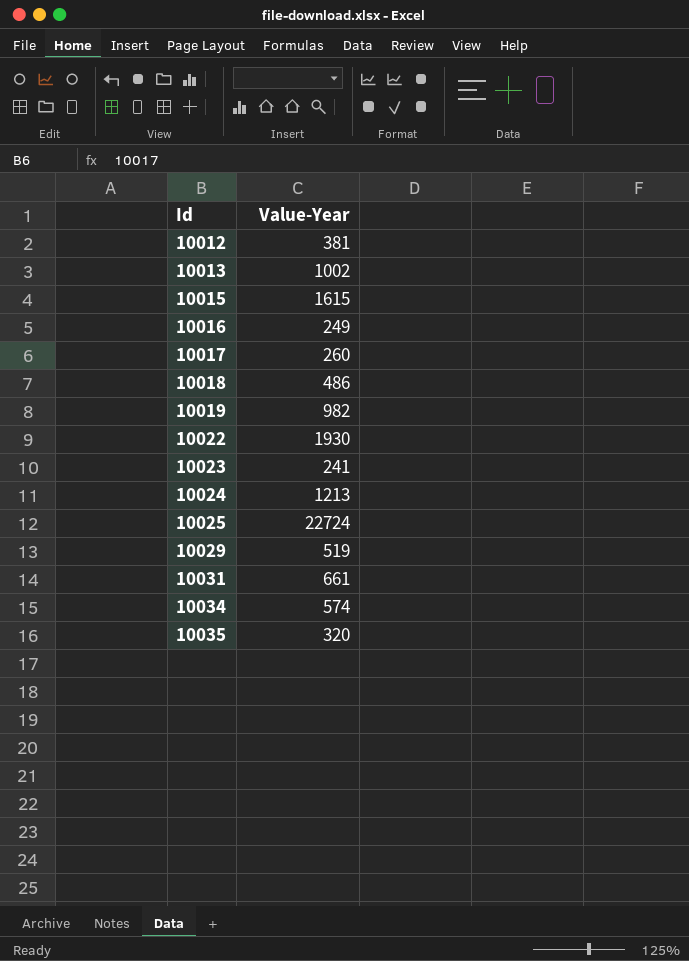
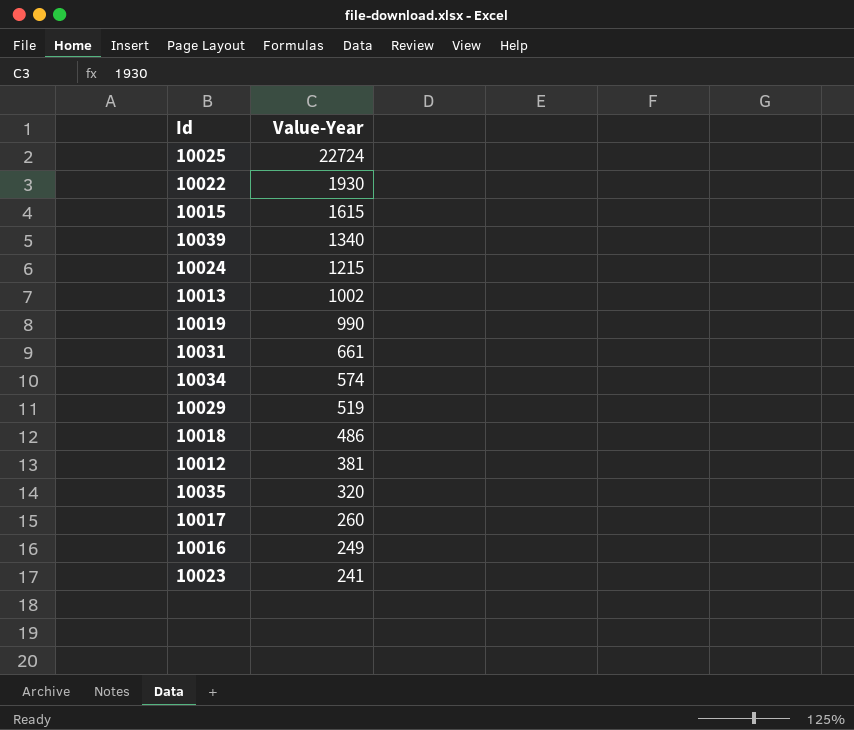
row order: Id ascending -> Value-Year descending
row 10039: none -> 1340
10024 | Value-Year: 1213 -> 1215
10019 | Value-Year: 982 -> 990

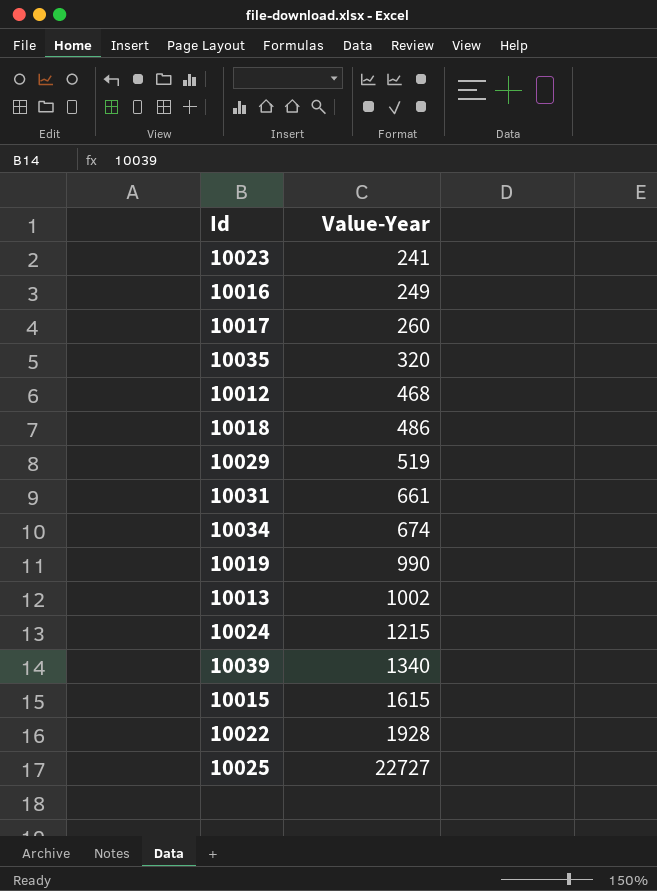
row order: Value-Year descending -> Value-Year ascending
10012 | Value-Year: 381 -> 468
10034 | Value-Year: 574 -> 674
10022 | Value-Year: 1930 -> 1928
10025 | Value-Year: 22724 -> 22727

